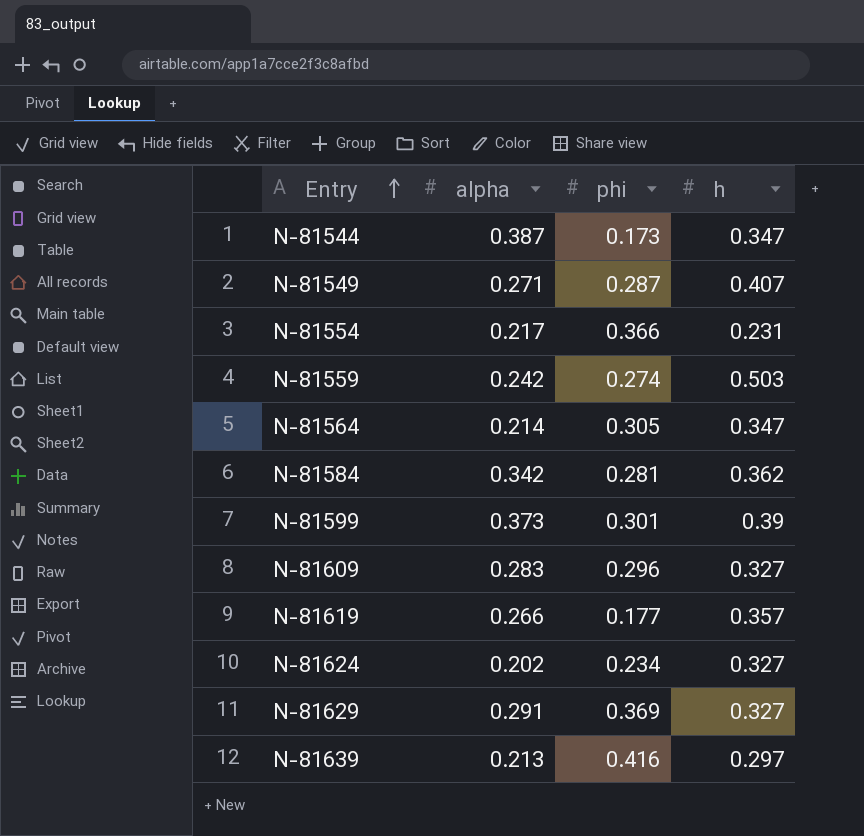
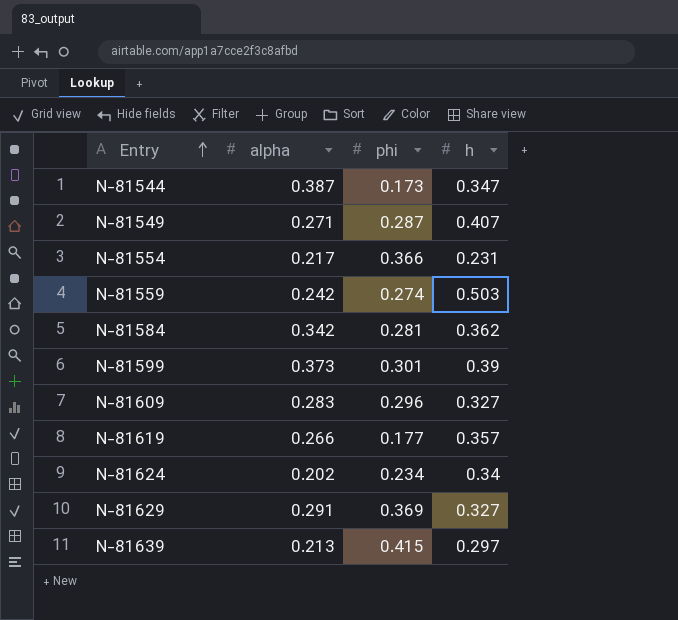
row N-81564: 0.214 | 0.305 | 0.347 -> none
N-81624 | h: 0.327 -> 0.34
N-81639 | phi: 0.416 -> 0.415

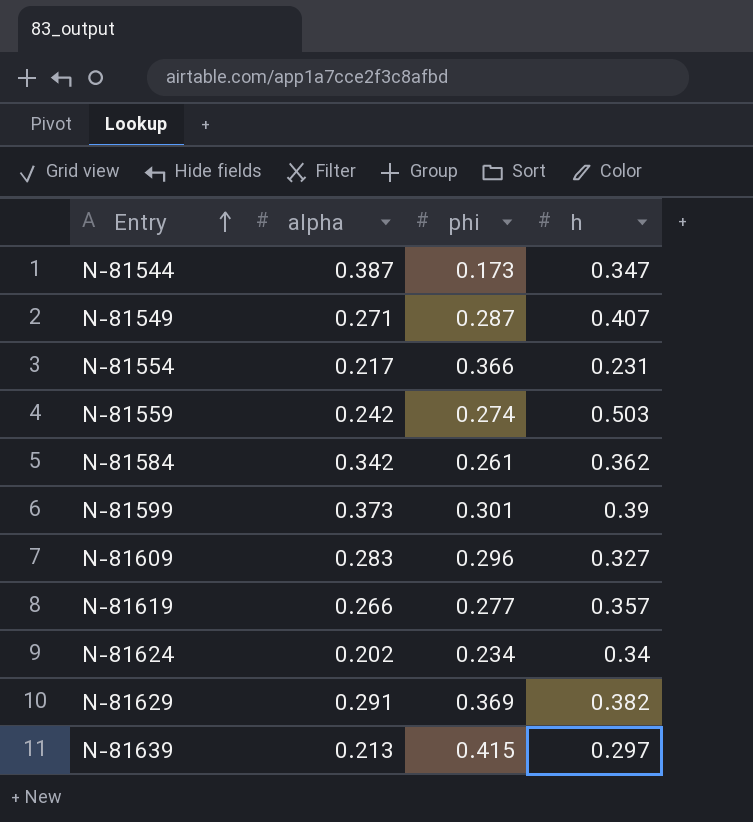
N-81584 | phi: 0.281 -> 0.261
N-81619 | phi: 0.177 -> 0.277
N-81629 | h: 0.327 -> 0.382

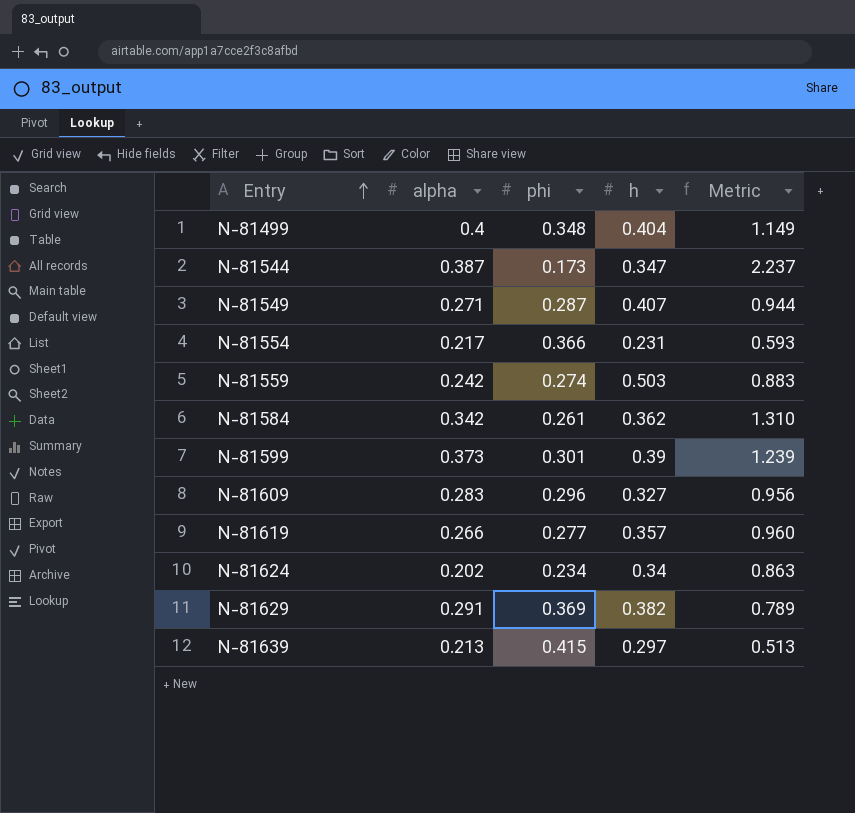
column Metric | formula: none -> [alpha] / [phi]
row N-81499: none -> 0.4 | 0.348 | 0.404 | 1.149

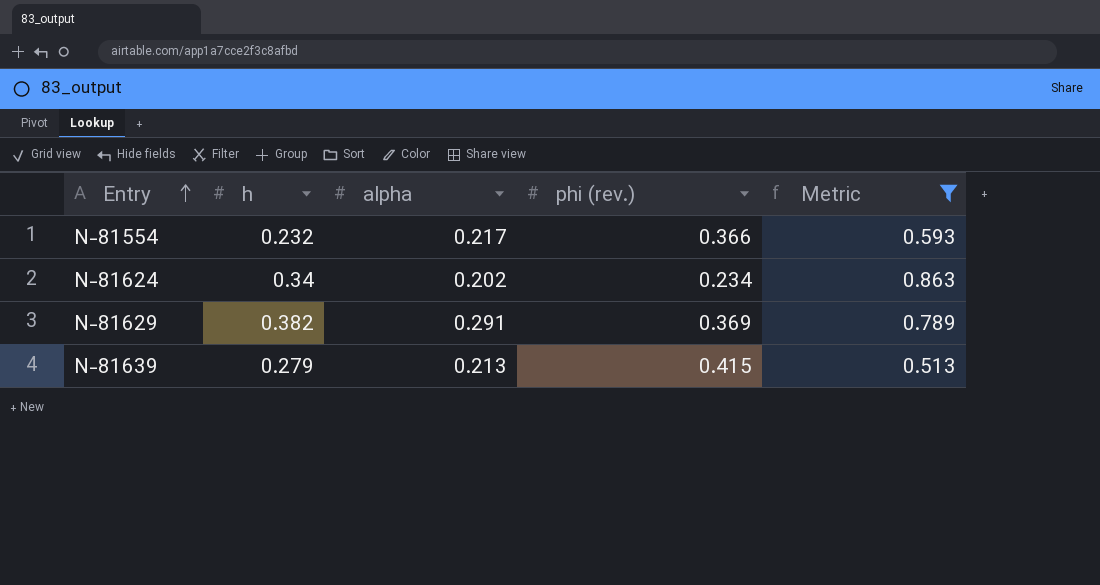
filter: none -> Metric <= 0.863
column h | position: 4 -> 2
column name: phi -> phi (rev.)
N-81554 | h: 0.231 -> 0.232
N-81639 | h: 0.297 -> 0.279

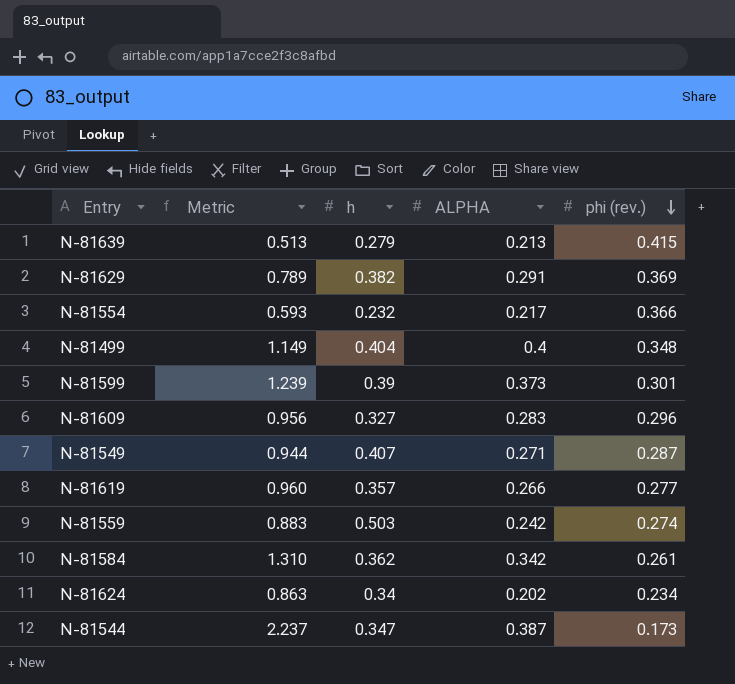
filter: Metric <= 0.863 -> none
row order: Entry ascending -> phi (rev.) descending
column Metric | position: 5 -> 2
column name: alpha -> ALPHA

